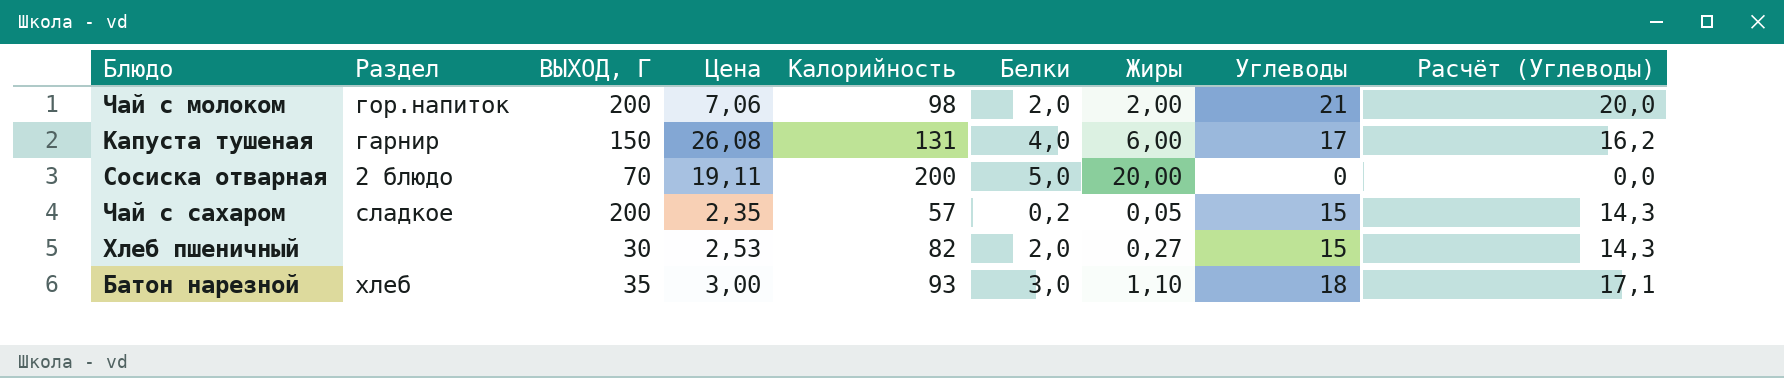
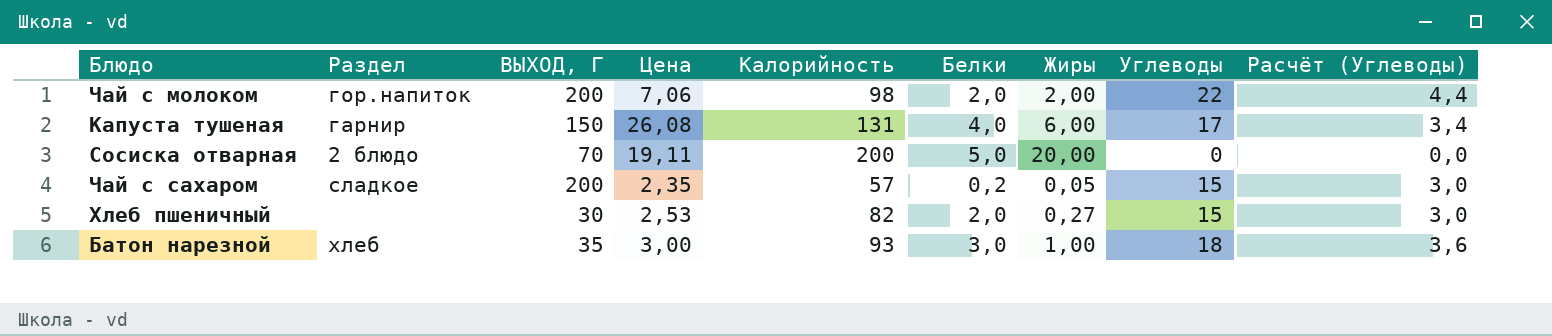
column Расчёт (Углеводы) | formula: [Углеводы] * 0,95 -> [Углеводы] * 0,2
Чай с молоком | Углеводы: 21 -> 22
Батон нарезной | Жиры: 1,10 -> 1,00

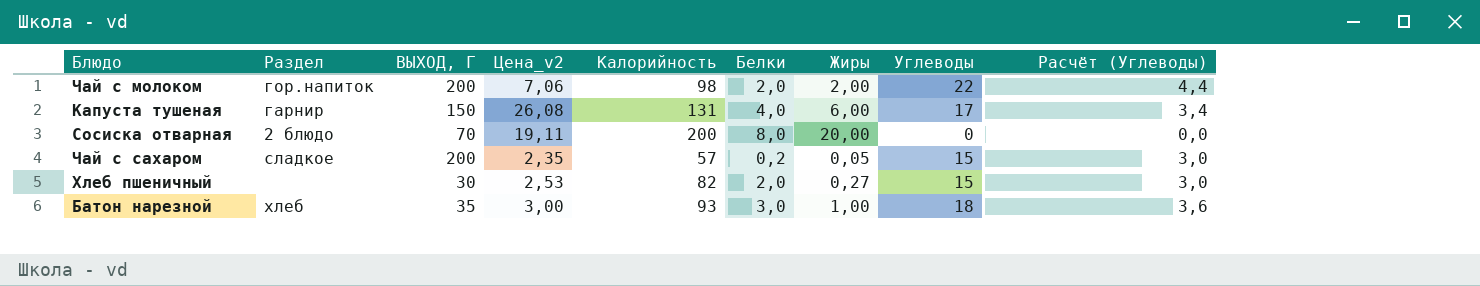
column name: Цена -> Цена_v2
Сосиска отварная | Белки: 5,0 -> 8,0

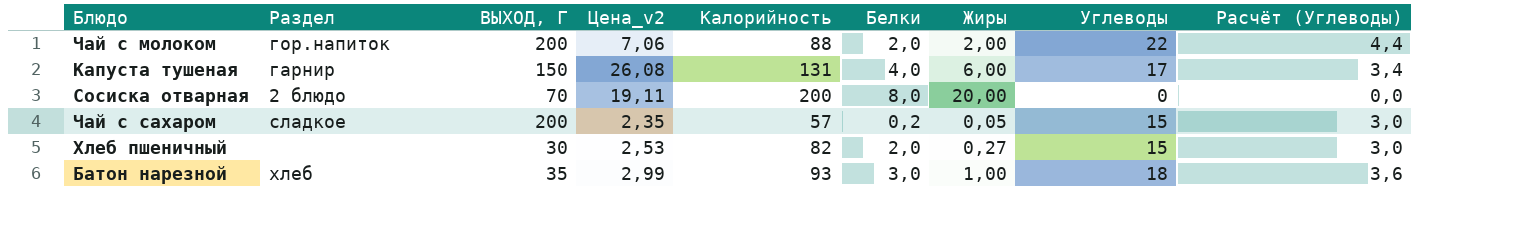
Чай с молоком | Калорийность: 98 -> 88
Батон нарезной | Цена_v2: 3,00 -> 2,99

